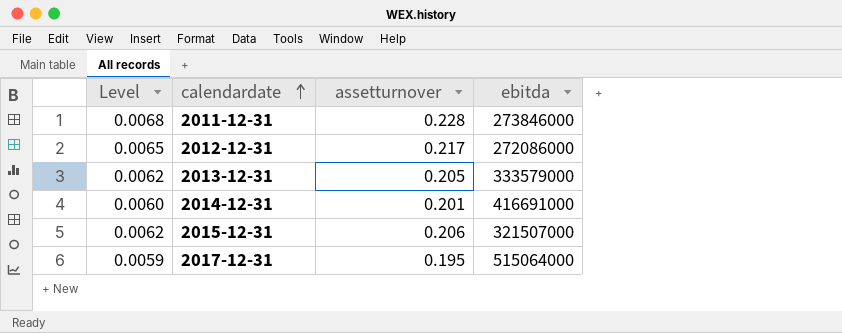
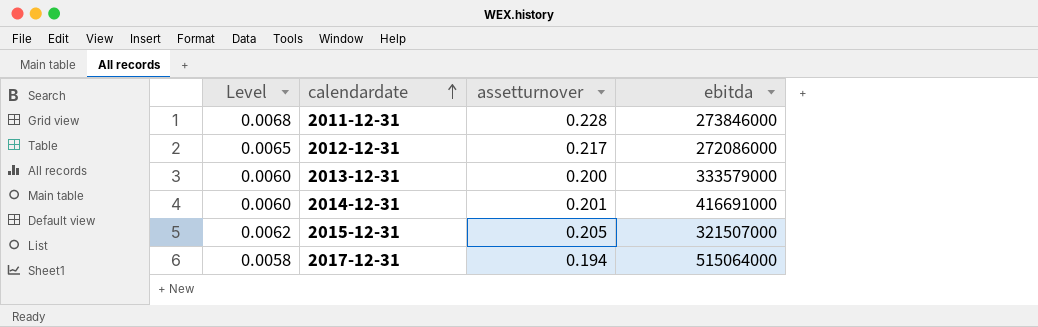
2013-12-31 | Level: 0.0062 -> 0.0060
2013-12-31 | assetturnover: 0.205 -> 0.200
2015-12-31 | assetturnover: 0.206 -> 0.205
2017-12-31 | Level: 0.0059 -> 0.0058
2017-12-31 | assetturnover: 0.195 -> 0.194

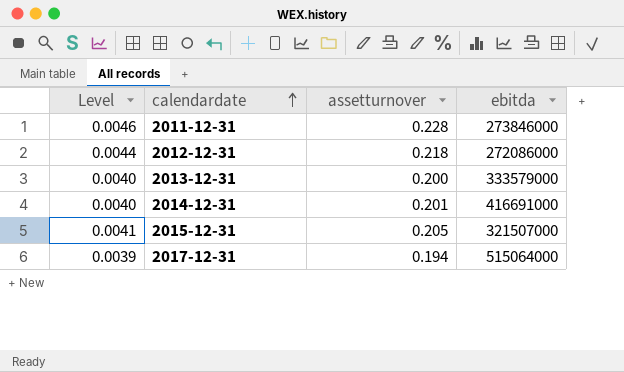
column Level | formula: [assetturnover] * 0.03 -> [assetturnover] * 0.02
2012-12-31 | assetturnover: 0.217 -> 0.218

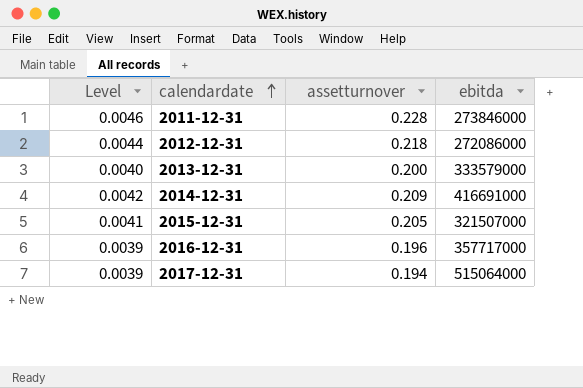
2014-12-31 | Level: 0.0040 -> 0.0042
2014-12-31 | assetturnover: 0.201 -> 0.209
row 2016-12-31: none -> 0.0039 | 0.196 | 357717000

